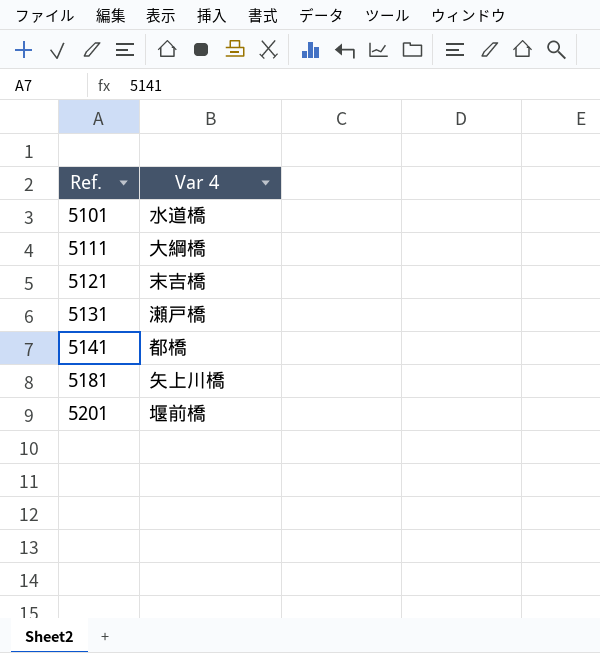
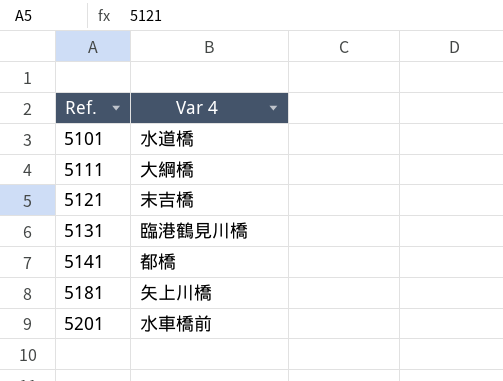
5131 | Var 4: 瀬戸橋 -> 臨港鶴見川橋
5201 | Var 4: 堰前橋 -> 水車橋前

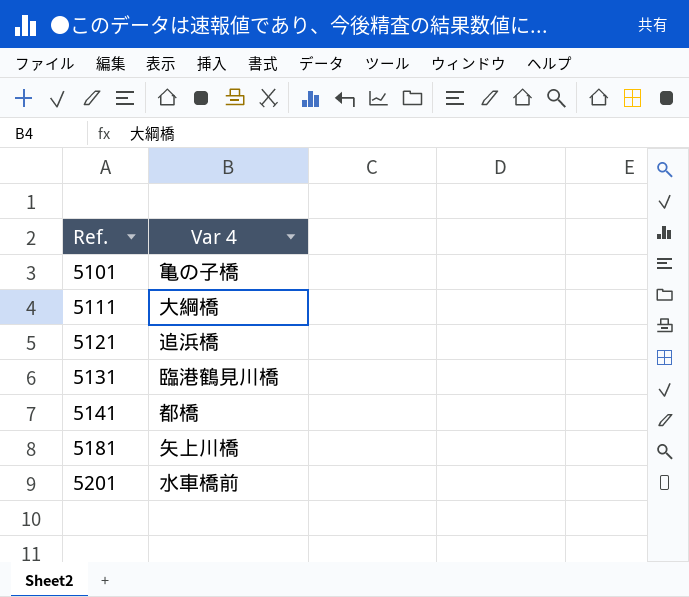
5101 | Var 4: 水道橋 -> 亀の子橋
5121 | Var 4: 末吉橋 -> 追浜橋

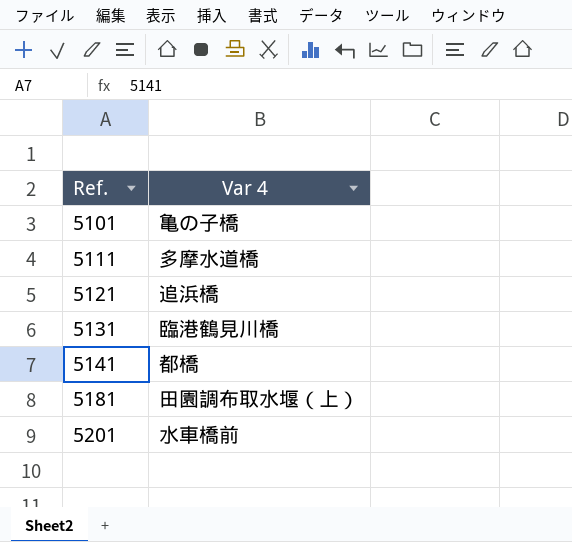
5111 | Var 4: 大綱橋 -> 多摩水道橋
5181 | Var 4: 矢上川橋 -> 田園調布取水堰（上）

